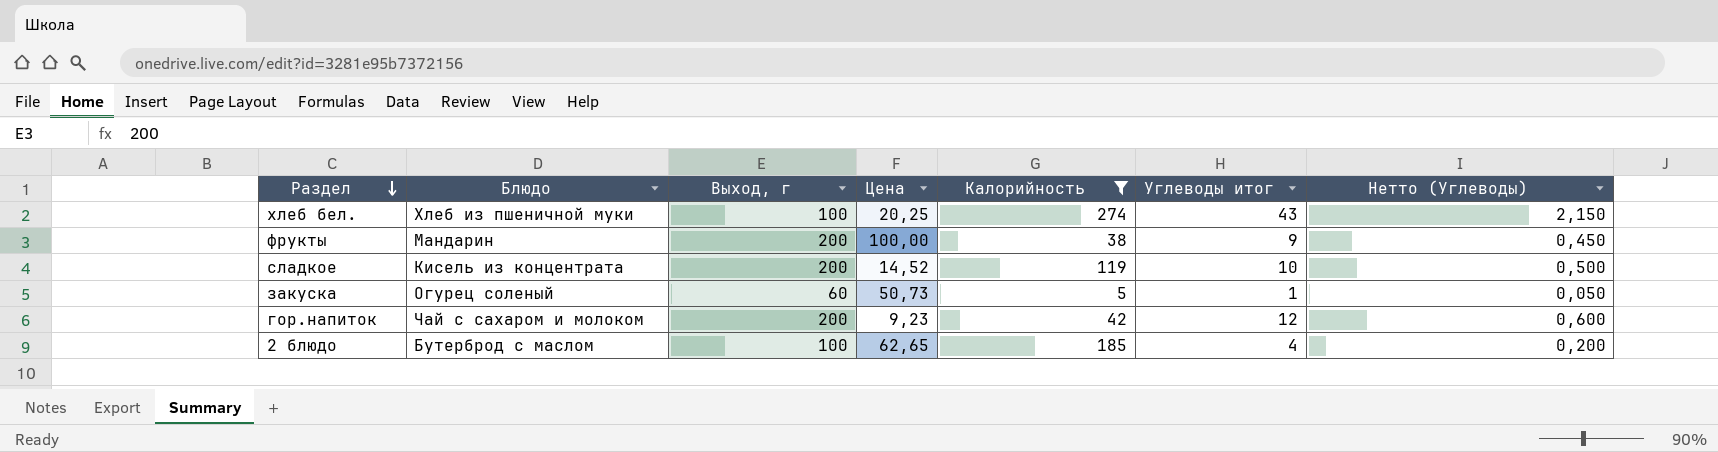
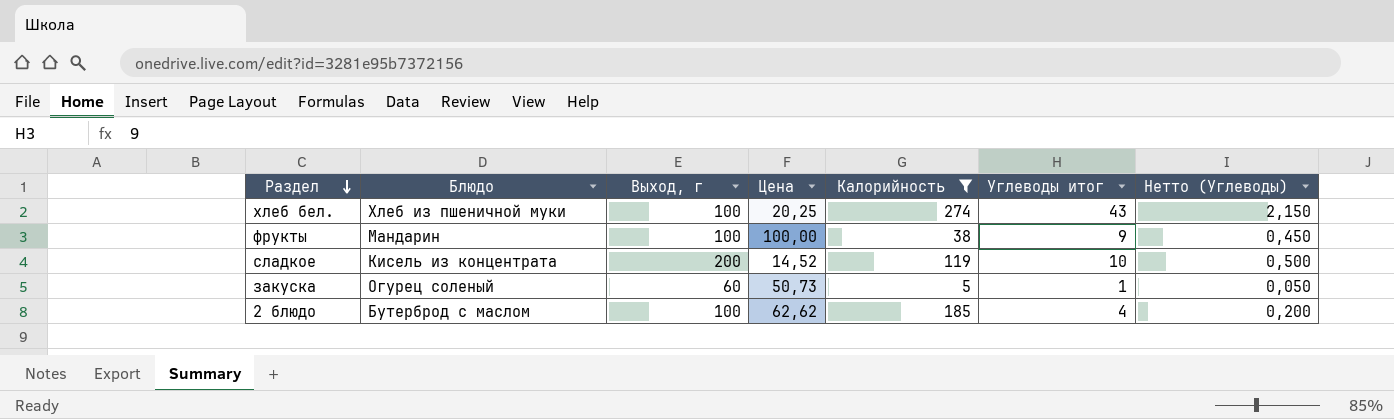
row гор.напиток: Чай с сахаром и молоком | 200 | 9,23 | 42 | 12 | 0,600 -> none
фрукты | Выход, г: 200 -> 100
2 блюдо | Цена: 62,65 -> 62,62

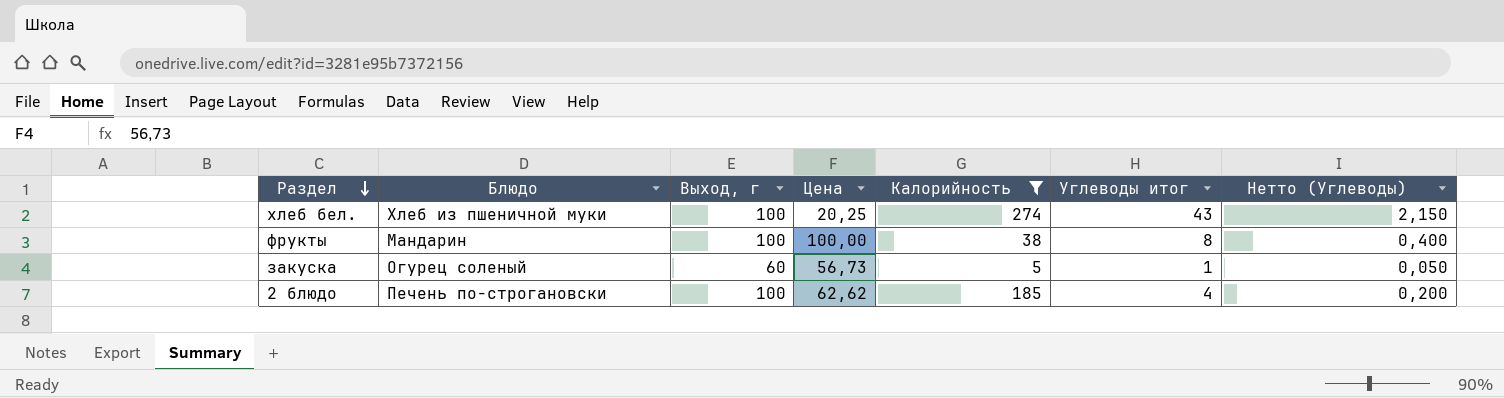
row сладкое: Кисель из концентрата | 200 | 14,52 | 119 | 10 | 0,500 -> none
фрукты | Углеводы итог: 9 -> 8
фрукты | Нетто (Углеводы): 0,450 -> 0,400
закуска | Цена: 50,73 -> 56,73
2 блюдо | Блюдо: Бутерброд с маслом -> Печень по-строгановски

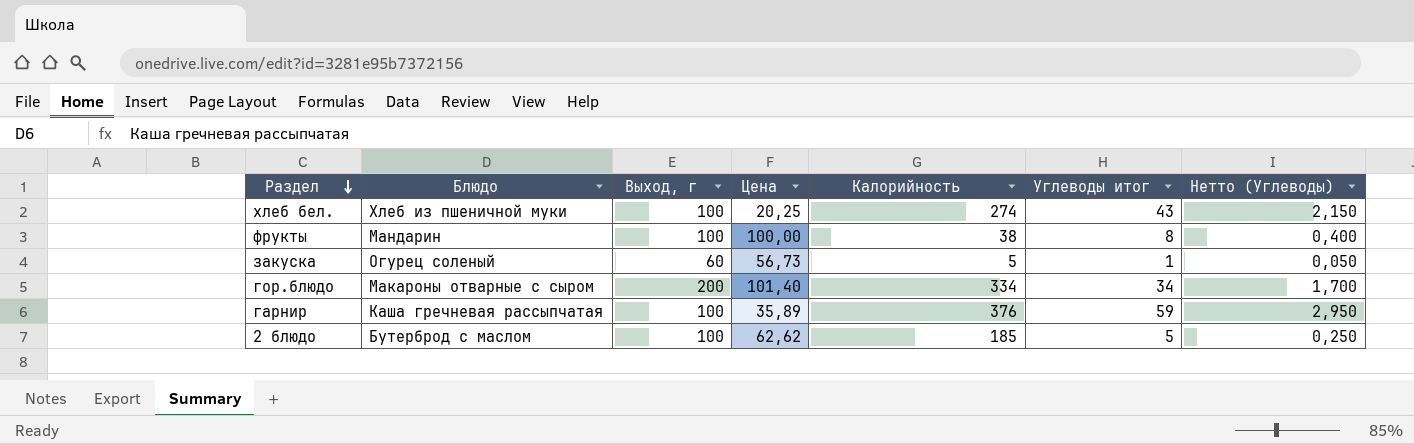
filter: Калорийность <= 274 -> none
2 блюдо | Блюдо: Печень по-строгановски -> Бутерброд с маслом
2 блюдо | Углеводы итог: 4 -> 5
2 блюдо | Нетто (Углеводы): 0,200 -> 0,250

